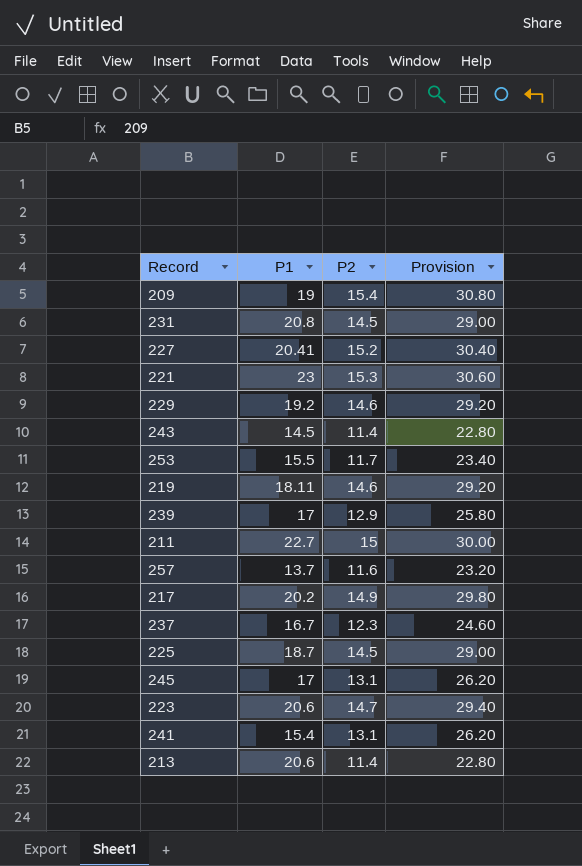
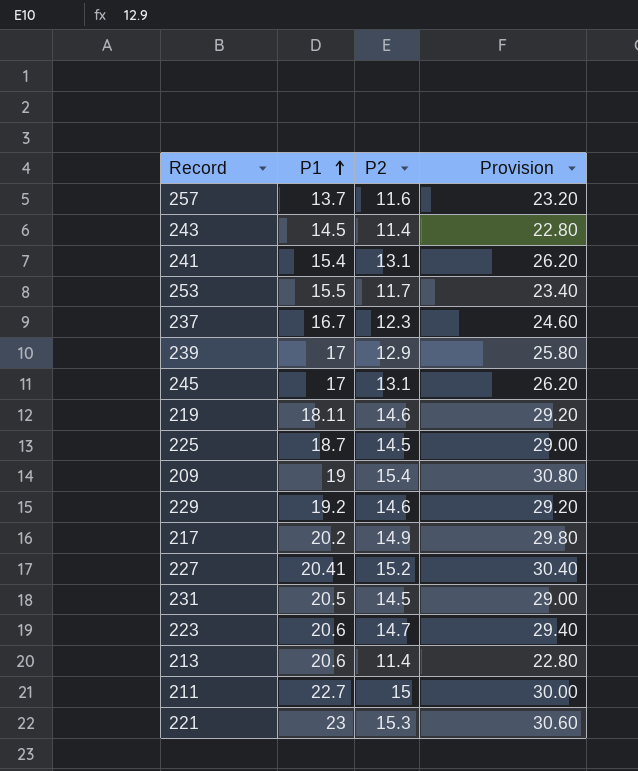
row order: none -> P1 ascending
231 | P1: 20.8 -> 20.5

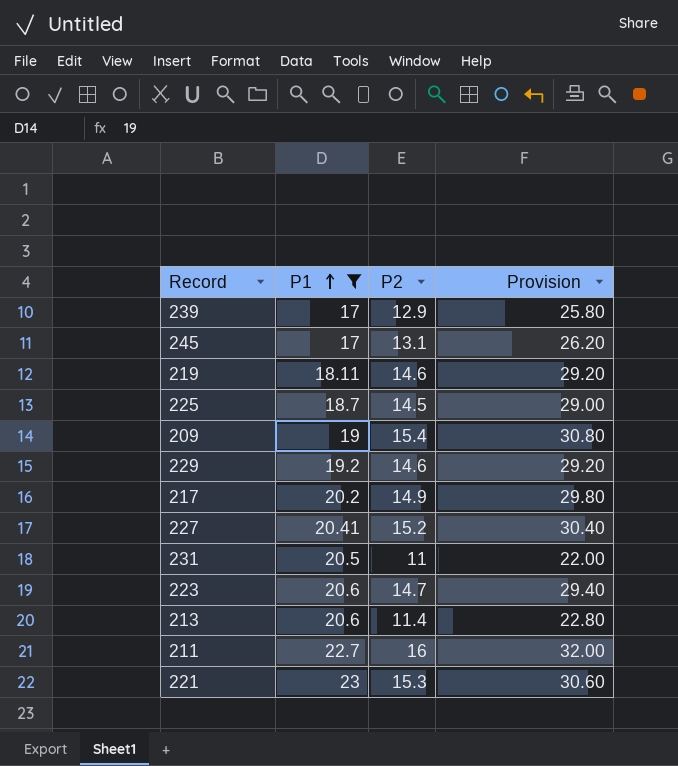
filter: none -> P1 >= 17
231 | P2: 14.5 -> 11
231 | Provision: 29.00 -> 22.00
211 | P2: 15 -> 16
211 | Provision: 30.00 -> 32.00

